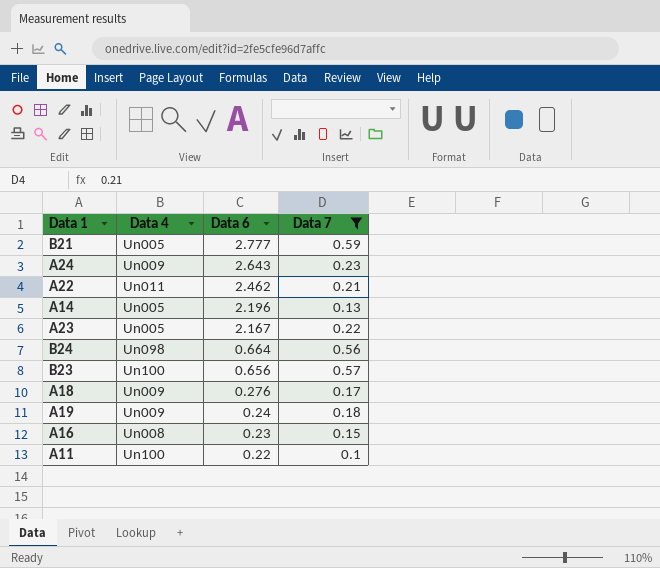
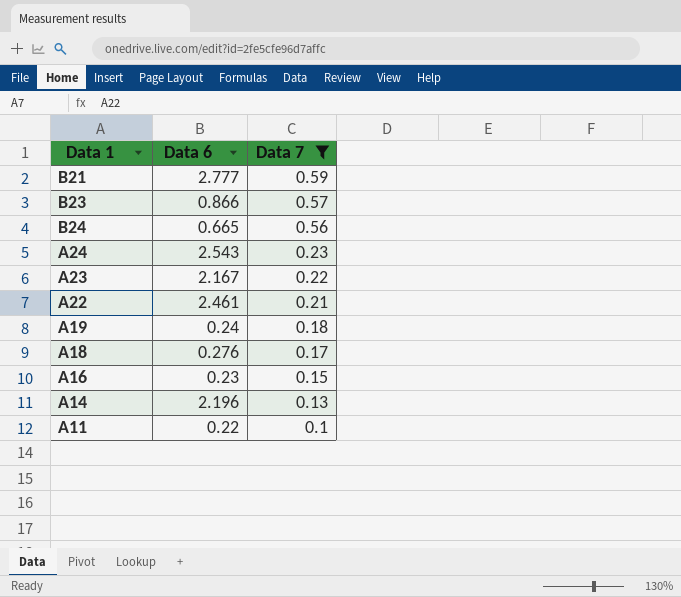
row order: Data 6 descending -> Data 7 descending
column Data 4 | position: 2 -> none
B23 | Data 6: 0.656 -> 0.866
B24 | Data 6: 0.664 -> 0.665
A24 | Data 6: 2.643 -> 2.543
A22 | Data 6: 2.462 -> 2.461

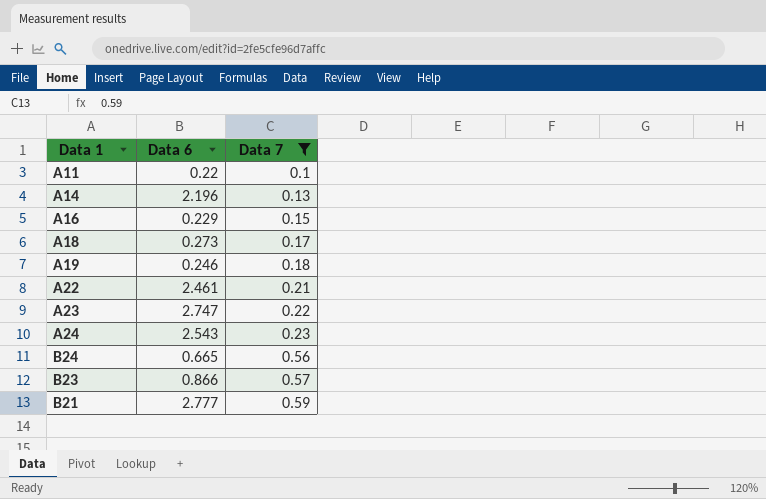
row order: Data 7 descending -> Data 7 ascending
A16 | Data 6: 0.23 -> 0.229
A18 | Data 6: 0.276 -> 0.273
A19 | Data 6: 0.24 -> 0.246
A23 | Data 6: 2.167 -> 2.747

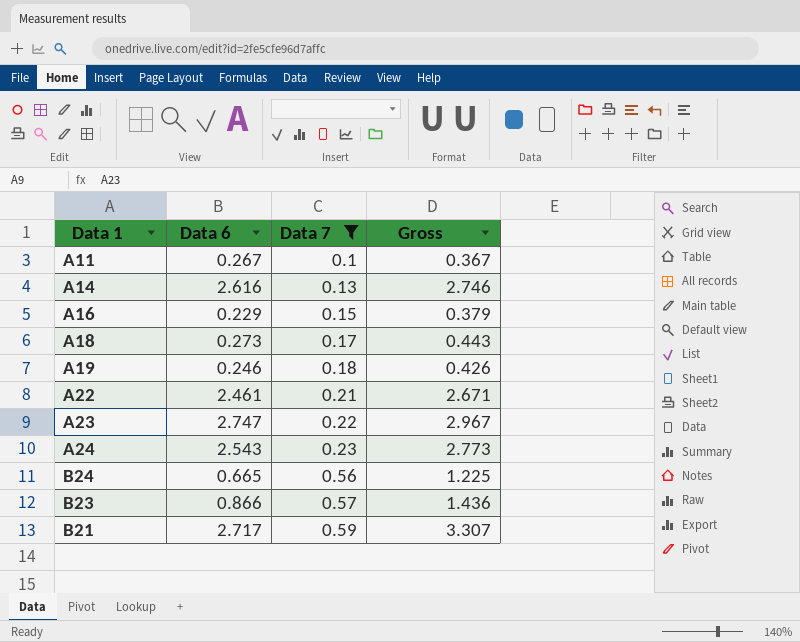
column Gross | formula: none -> [Data 6] + [Data 7]
A11 | Data 6: 0.22 -> 0.267
A14 | Data 6: 2.196 -> 2.616
B21 | Data 6: 2.777 -> 2.717

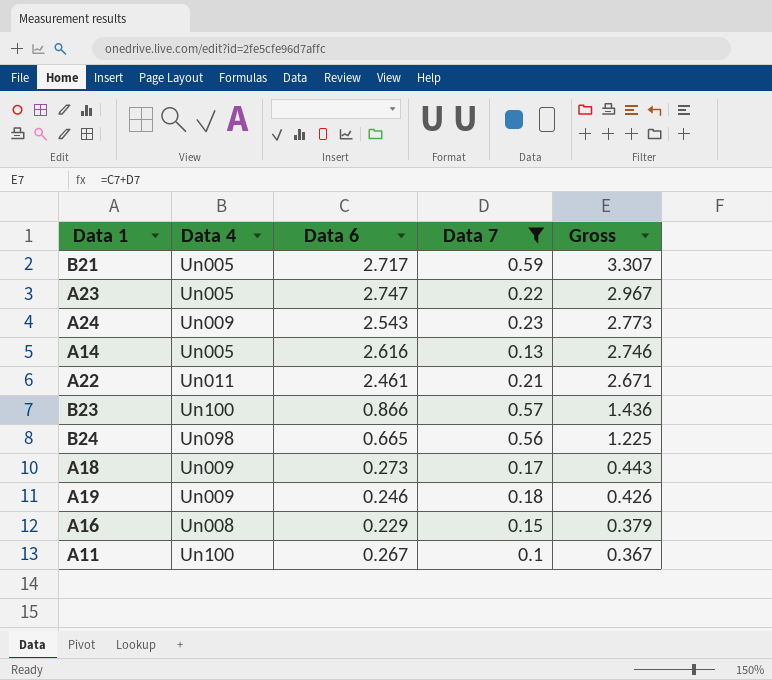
row order: Data 7 ascending -> Gross descending
column Data 4 | position: none -> 2

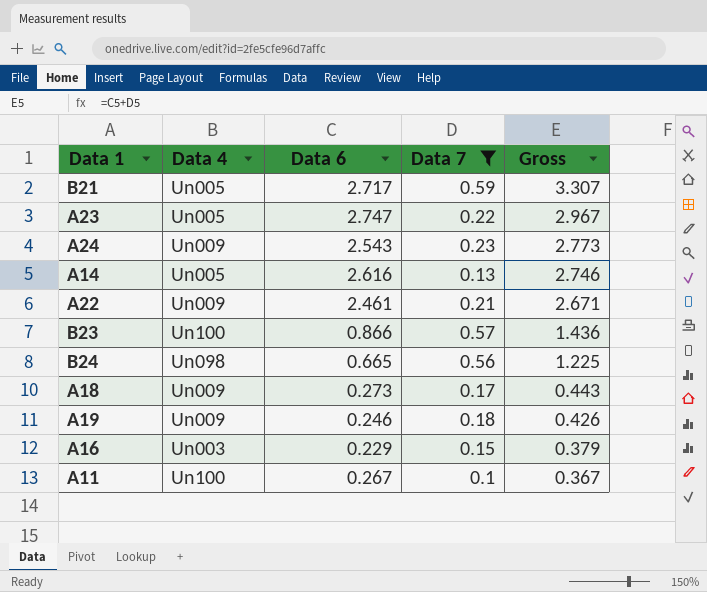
A22 | Data 4: Un011 -> Un009
A16 | Data 4: Un008 -> Un003

